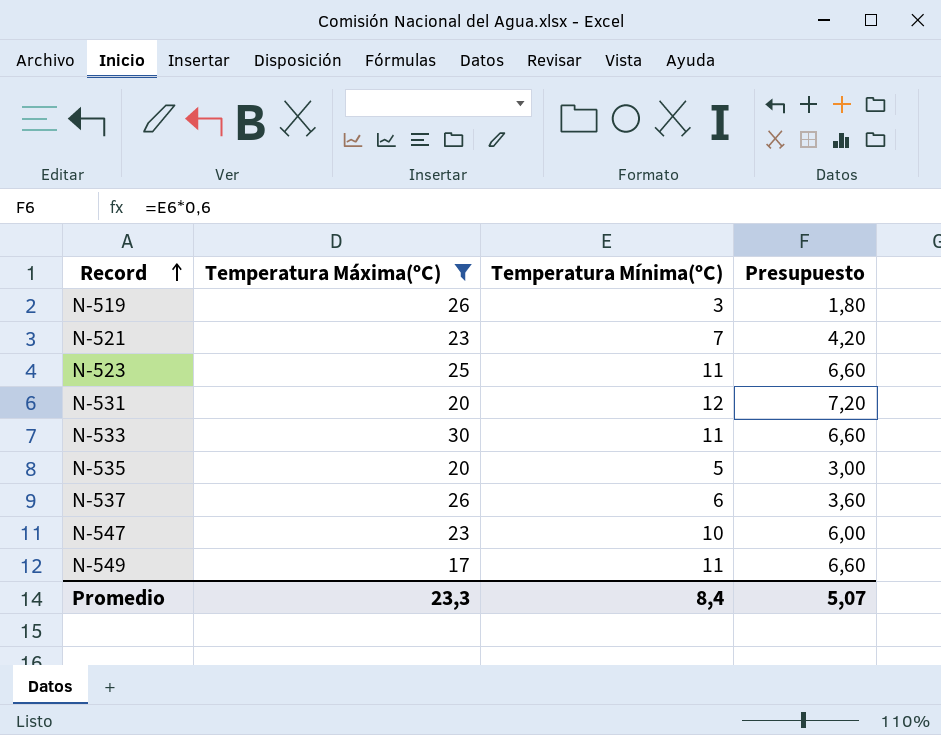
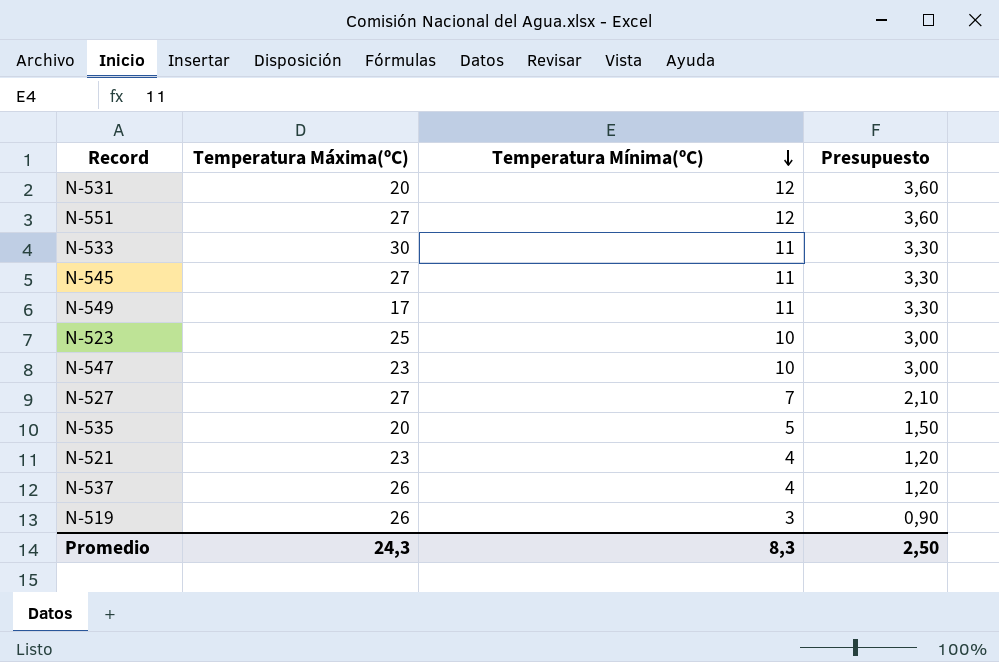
filter: Temperatura Máxima(ºC) != 27 -> none
row order: Record ascending -> Temperatura Mínima(ºC) descending
column Presupuesto | formula: [Temperatura Mínima(ºC)] * 0,6 -> [Temperatura Mínima(ºC)] * 0,3
N-523 | Temperatura Mínima(ºC): 11 -> 10
N-521 | Temperatura Mínima(ºC): 7 -> 4
N-537 | Temperatura Mínima(ºC): 6 -> 4
Promedio | Temperatura Máxima(ºC): 23,3 -> 24,3
Promedio | Temperatura Mínima(ºC): 8,4 -> 8,3
Promedio | Presupuesto: 5,07 -> 2,50

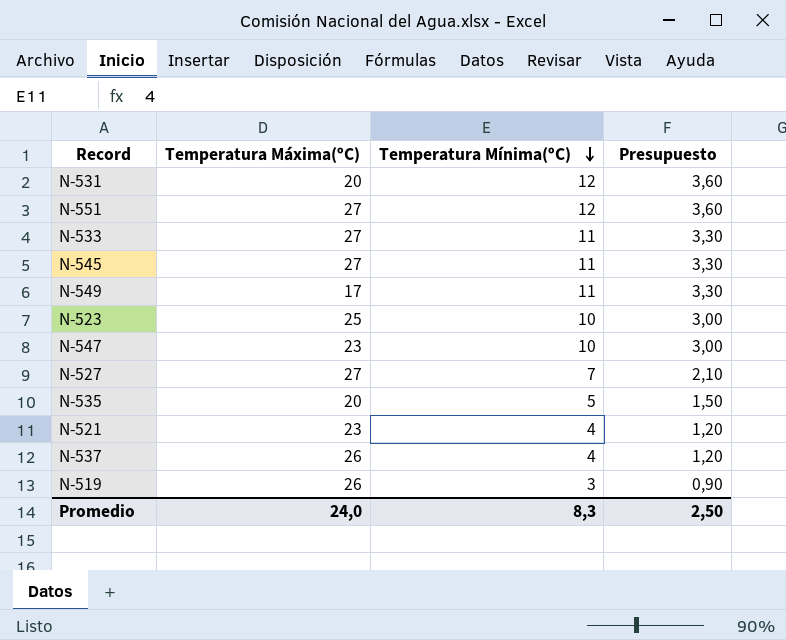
N-533 | Temperatura Máxima(ºC): 30 -> 27
Promedio | Temperatura Máxima(ºC): 24,3 -> 24,0

